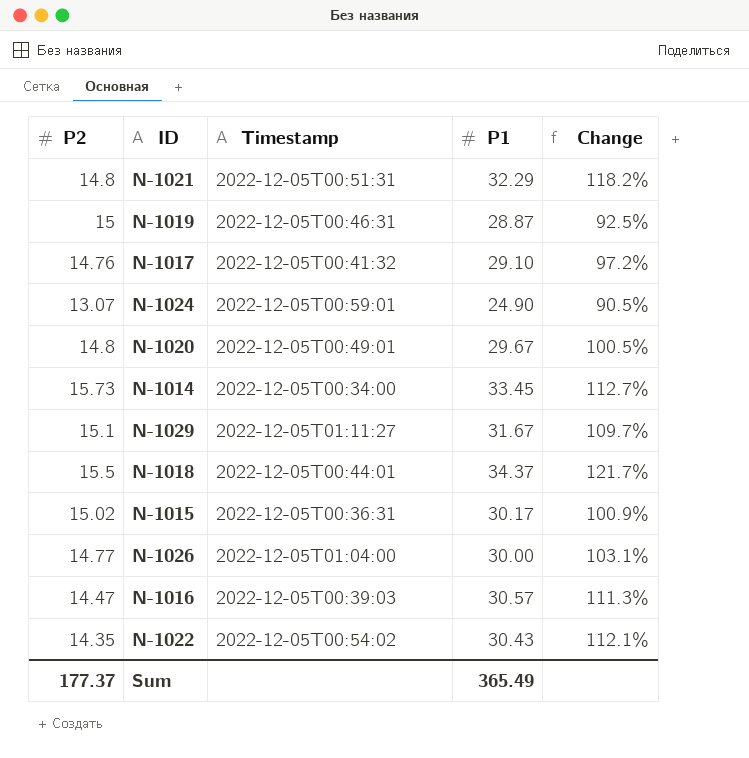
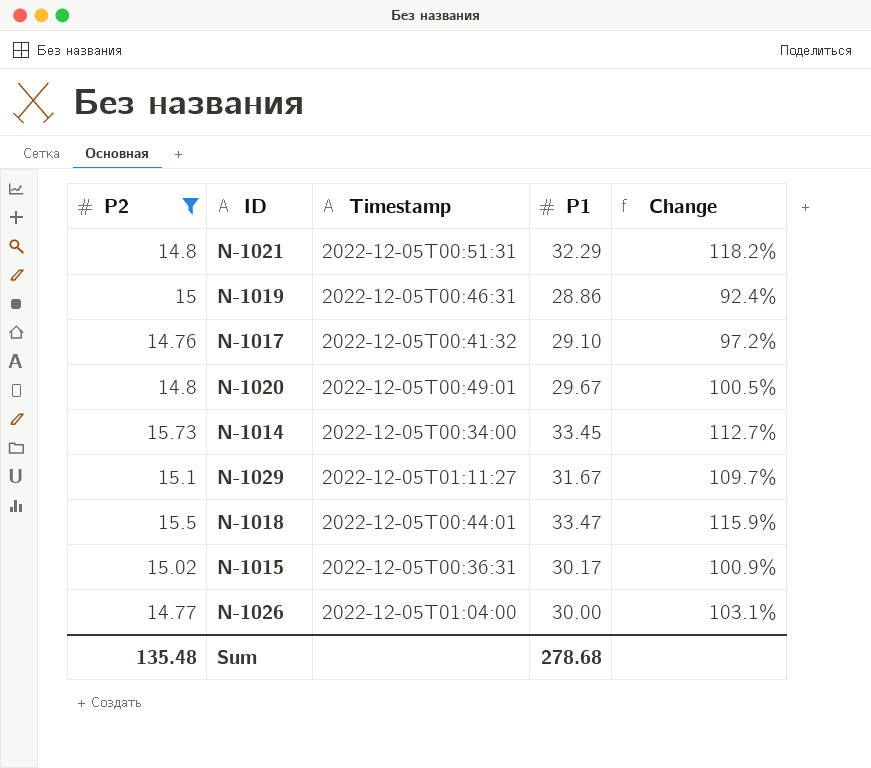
filter: none -> P2 >= 14.76
N-1019 | P1: 28.87 -> 28.86
N-1019 | Change: 92.5% -> 92.4%
N-1018 | P1: 34.37 -> 33.47
N-1018 | Change: 121.7% -> 115.9%
Sum | P2: 177.37 -> 135.48
Sum | P1: 365.49 -> 278.68

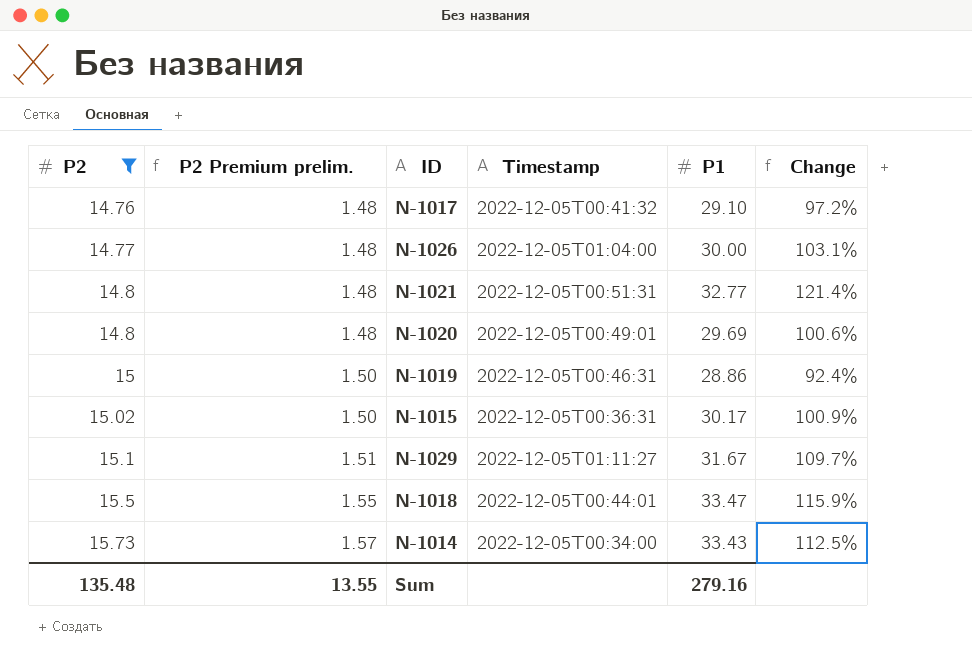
row order: none -> P2 ascending
column P2 Premium prelim. | formula: none -> [P2] * 0.1
N-1021 | P1: 32.29 -> 32.77
N-1021 | Change: 118.2% -> 121.4%
N-1020 | P1: 29.67 -> 29.69
N-1020 | Change: 100.5% -> 100.6%
N-1014 | P1: 33.45 -> 33.43
N-1014 | Change: 112.7% -> 112.5%
Sum | P1: 278.68 -> 279.16

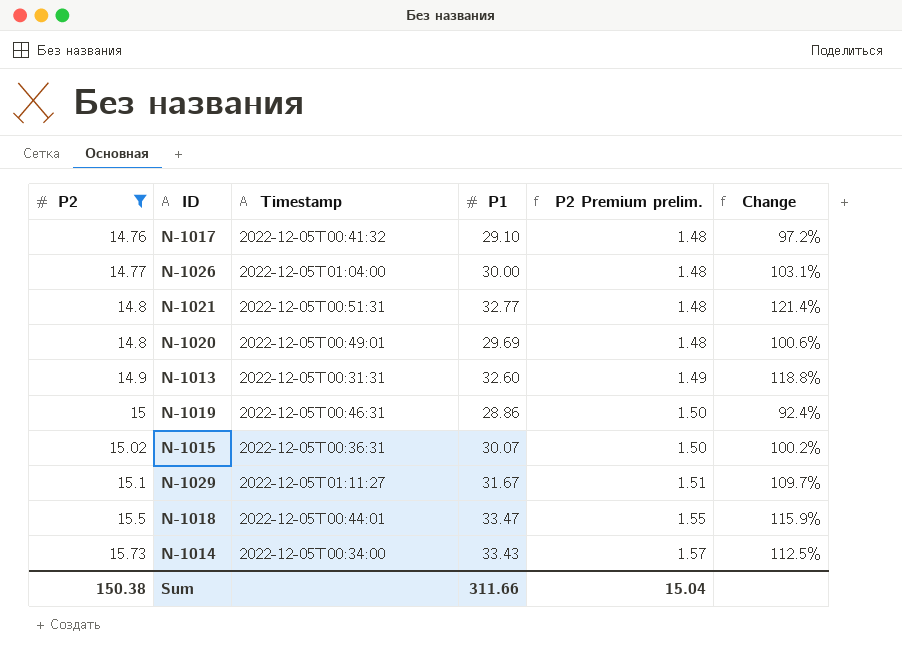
column P2 Premium prelim. | position: 2 -> 5
row N-1013: none -> 14.9 | 2022-12-05T00:31:31 | 32.60 | 1.49 | 118.8%
N-1015 | P1: 30.17 -> 30.07
N-1015 | Change: 100.9% -> 100.2%
Sum | P2: 135.48 -> 150.38
Sum | P1: 279.16 -> 311.66
Sum | P2 Premium prelim.: 13.55 -> 15.04

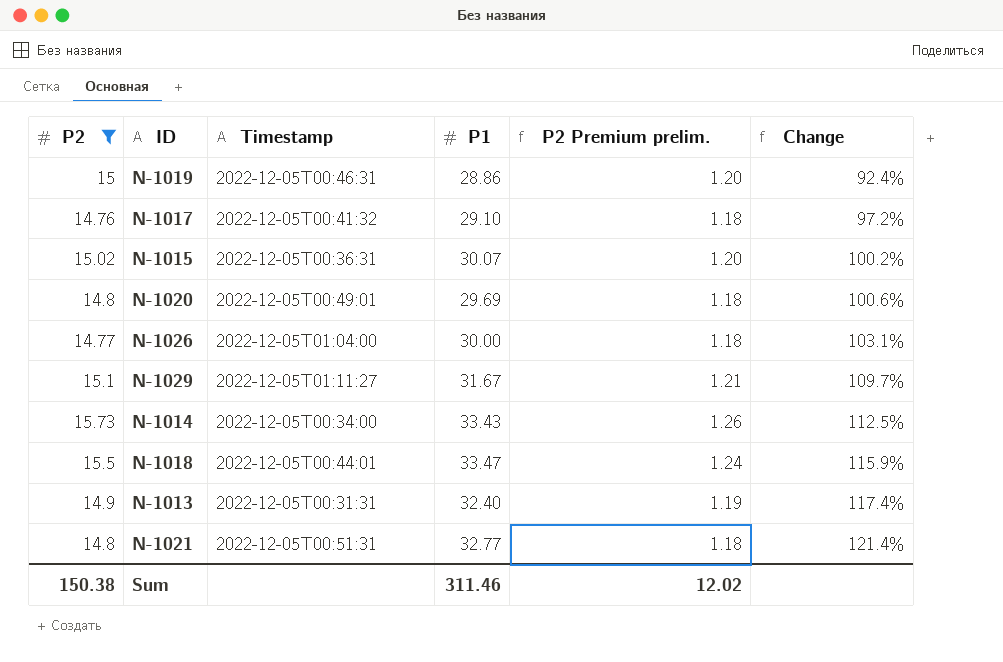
row order: P2 ascending -> Change ascending
column P2 Premium prelim. | formula: [P2] * 0.1 -> [P2] * 0.08
N-1013 | P1: 32.60 -> 32.40
N-1013 | Change: 118.8% -> 117.4%
Sum | P1: 311.66 -> 311.46
Sum | P2 Premium prelim.: 15.04 -> 12.02

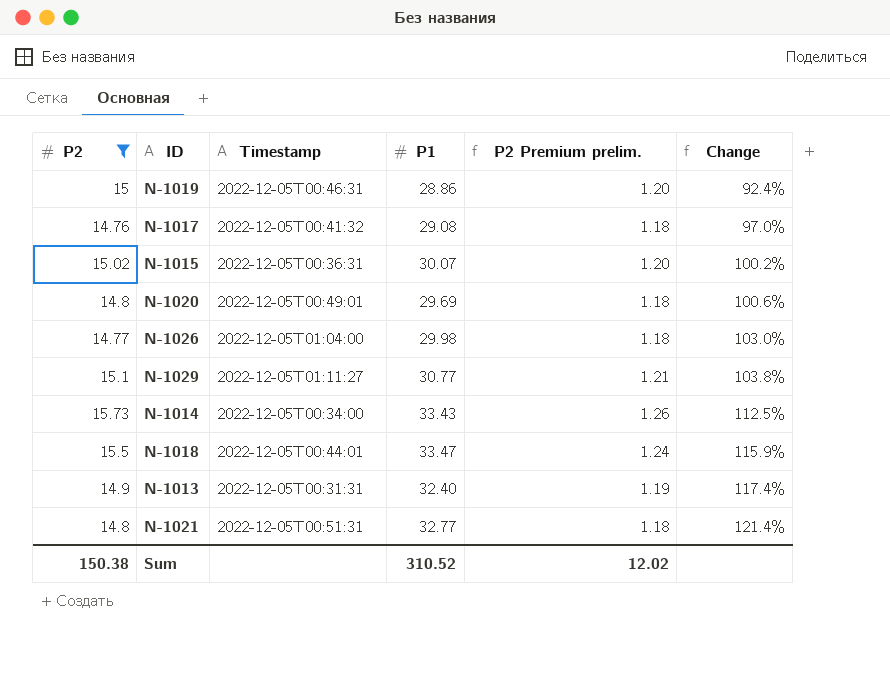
N-1017 | P1: 29.10 -> 29.08
N-1017 | Change: 97.2% -> 97.0%
N-1026 | P1: 30.00 -> 29.98
N-1026 | Change: 103.1% -> 103.0%
N-1029 | P1: 31.67 -> 30.77
N-1029 | Change: 109.7% -> 103.8%
Sum | P1: 311.46 -> 310.52

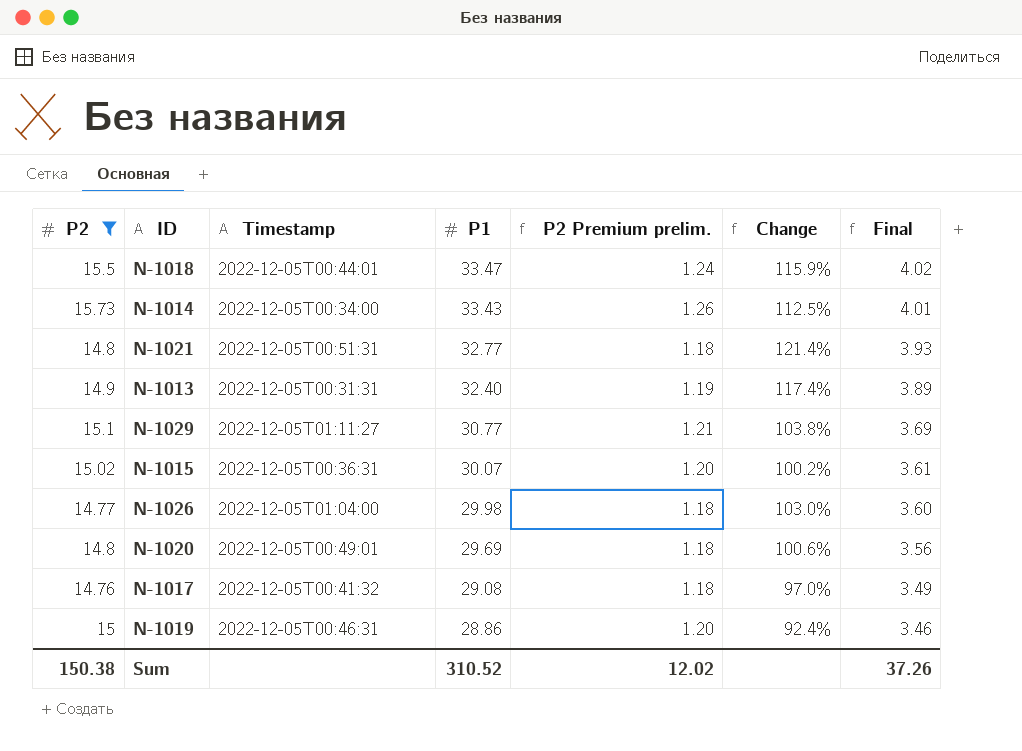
row order: Change ascending -> P1 descending
column Final | formula: none -> [P1] * 0.12

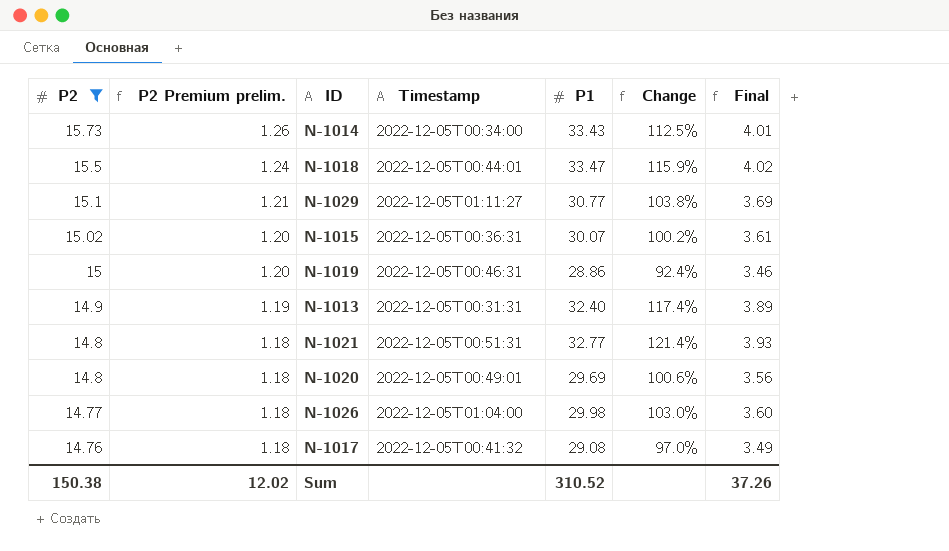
row order: P1 descending -> P2 descending
column P2 Premium prelim. | position: 5 -> 2

